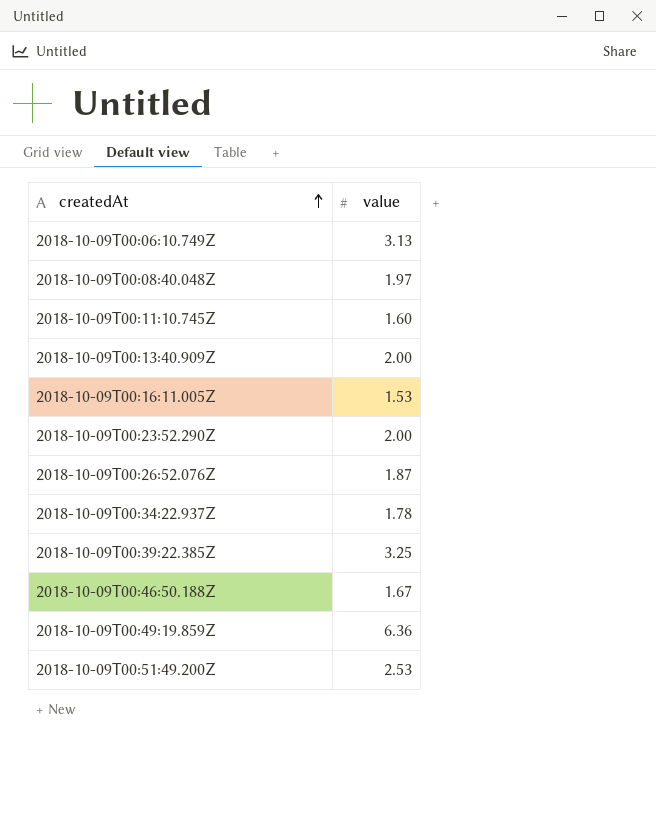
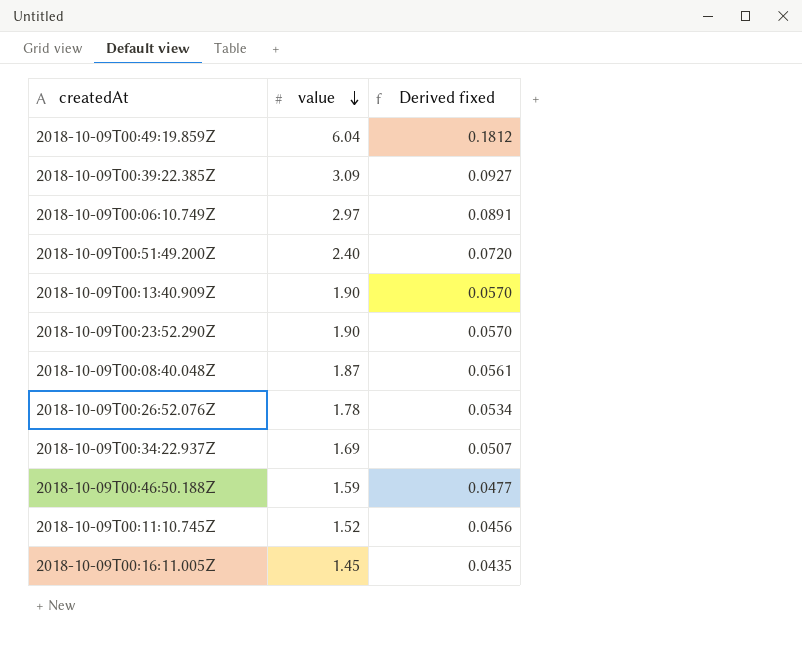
row order: createdAt ascending -> value descending
column Derived fixed | formula: none -> [value] * 0.03
2018-10-09T00:49:19.859Z | value: 6.36 -> 6.04
2018-10-09T00:39:22.385Z | value: 3.25 -> 3.09
2018-10-09T00:06:10.749Z | value: 3.13 -> 2.97
2018-10-09T00:51:49.200Z | value: 2.53 -> 2.40
2018-10-09T00:13:40.909Z | value: 2.00 -> 1.90
2018-10-09T00:23:52.290Z | value: 2.00 -> 1.90
2018-10-09T00:08:40.048Z | value: 1.97 -> 1.87
2018-10-09T00:26:52.076Z | value: 1.87 -> 1.78
2018-10-09T00:34:22.937Z | value: 1.78 -> 1.69
2018-10-09T00:46:50.188Z | value: 1.67 -> 1.59
2018-10-09T00:11:10.745Z | value: 1.60 -> 1.52
2018-10-09T00:16:11.005Z | value: 1.53 -> 1.45

